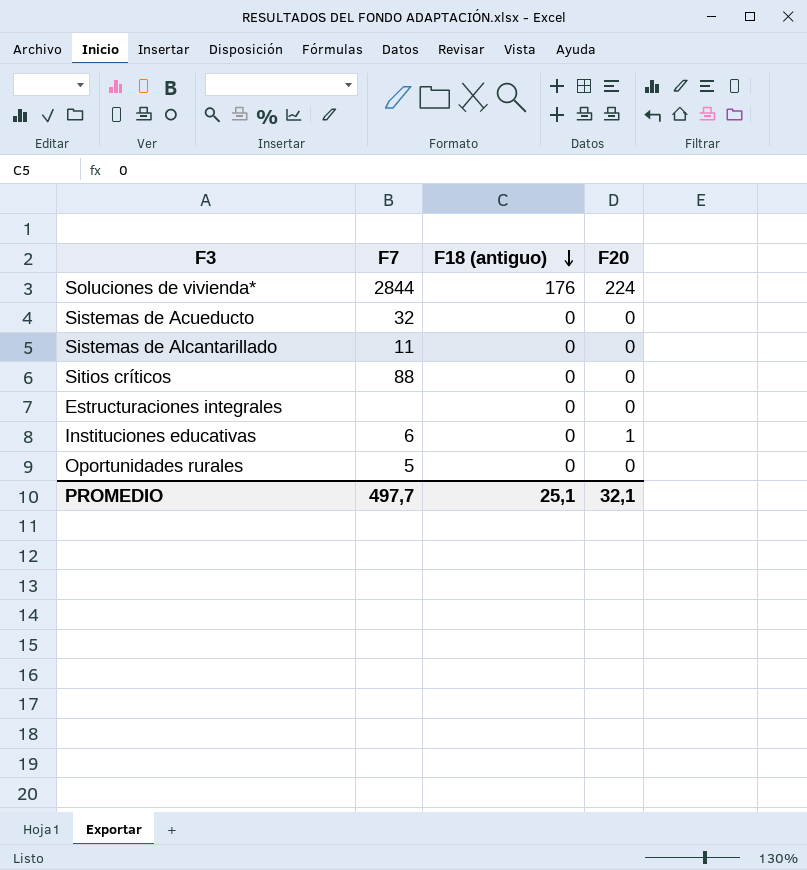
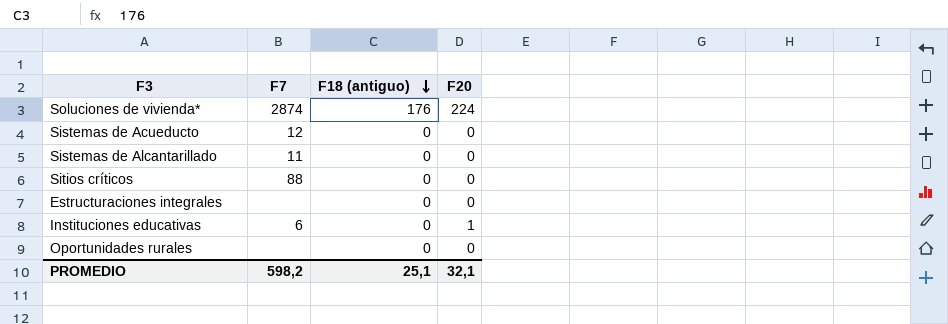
Soluciones de vivienda* | F7: 2844 -> 2874
Sistemas de Acueducto | F7: 32 -> 12
Oportunidades rurales | F7: 5 -> none
PROMEDIO | F7: 497,7 -> 598,2

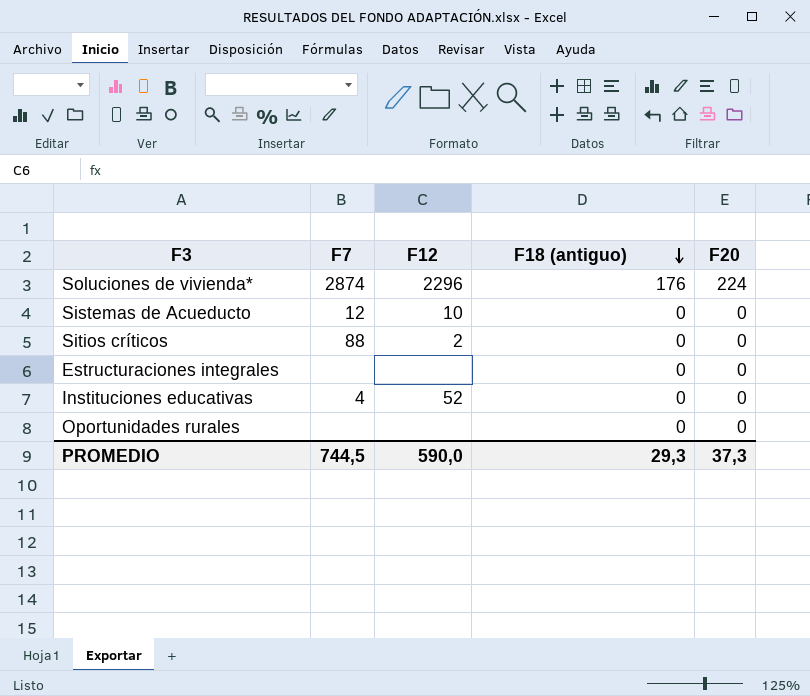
column F12 | position: none -> 3
row Sistemas de Alcantarillado: 11 | 0 | 0 -> none
Instituciones educativas | F7: 6 -> 4
Instituciones educativas | F20: 1 -> 0
PROMEDIO | F7: 598,2 -> 744,5
PROMEDIO | F18 (antiguo): 25,1 -> 29,3
PROMEDIO | F20: 32,1 -> 37,3

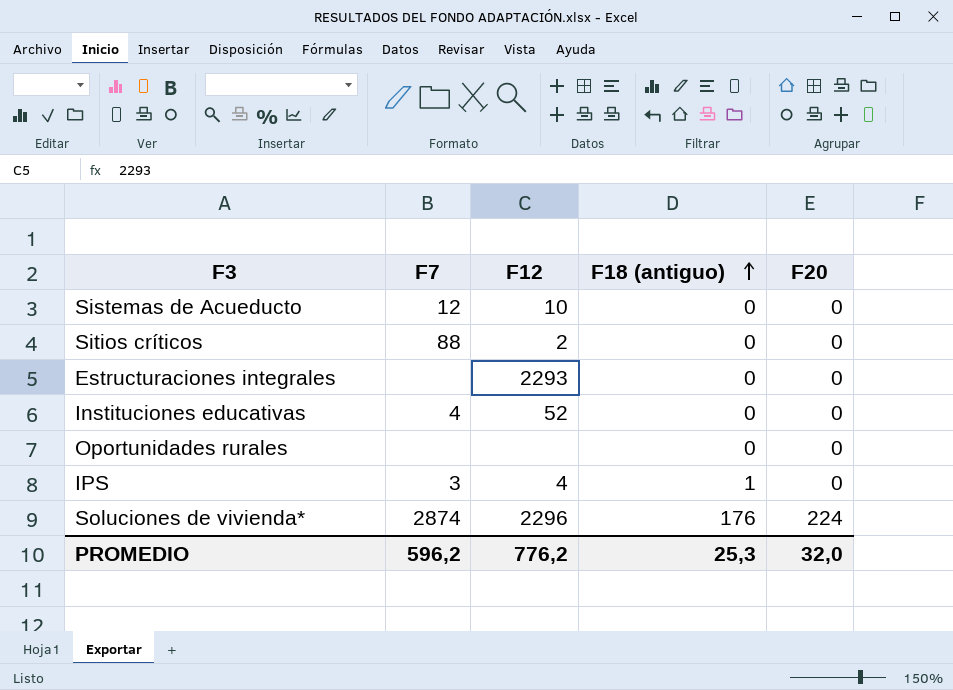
row order: F18 (antiguo) descending -> F18 (antiguo) ascending
Estructuraciones integrales | F12: none -> 2293
row IPS: none -> 3 | 4 | 1 | 0
PROMEDIO | F7: 744,5 -> 596,2
PROMEDIO | F12: 590,0 -> 776,2
PROMEDIO | F18 (antiguo): 29,3 -> 25,3
PROMEDIO | F20: 37,3 -> 32,0

